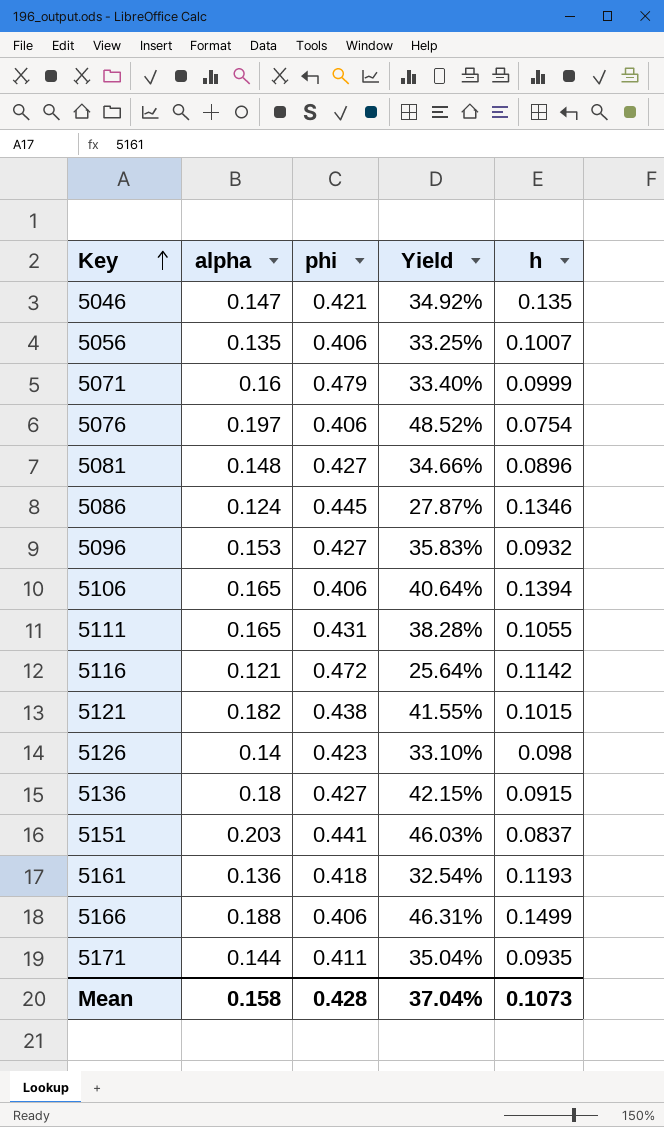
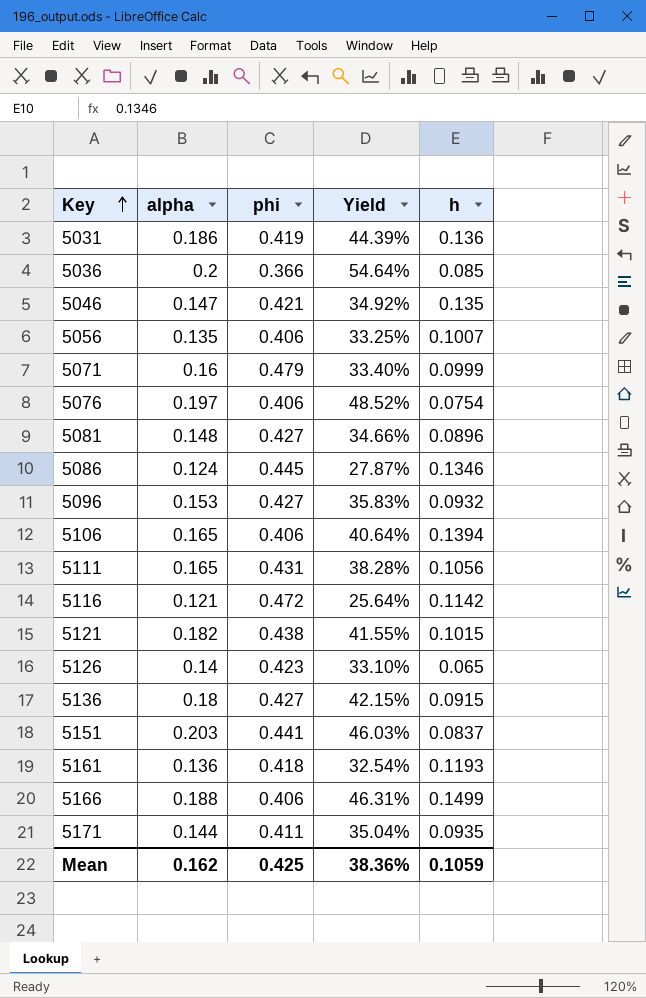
row 5031: none -> 0.186 | 0.419 | 44.39% | 0.136
row 5036: none -> 0.2 | 0.366 | 54.64% | 0.085
5111 | h: 0.1055 -> 0.1056
5126 | h: 0.098 -> 0.065
Mean | alpha: 0.158 -> 0.162
Mean | phi: 0.428 -> 0.425
Mean | Yield: 37.04% -> 38.36%
Mean | h: 0.1073 -> 0.1059

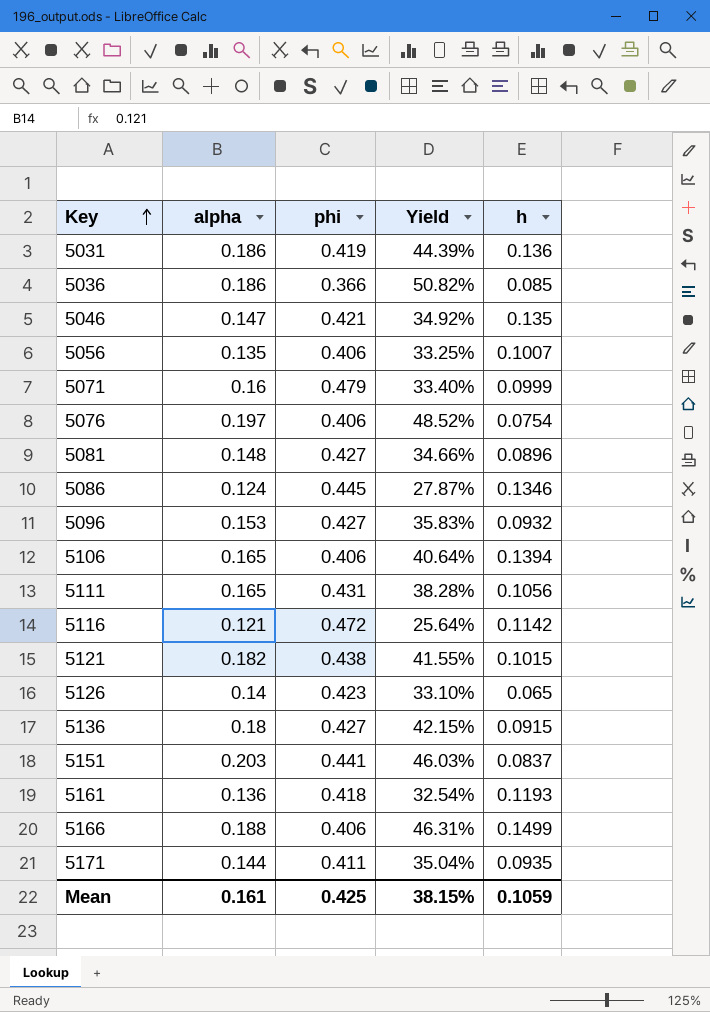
5036 | alpha: 0.2 -> 0.186
5036 | Yield: 54.64% -> 50.82%
Mean | alpha: 0.162 -> 0.161
Mean | Yield: 38.36% -> 38.15%

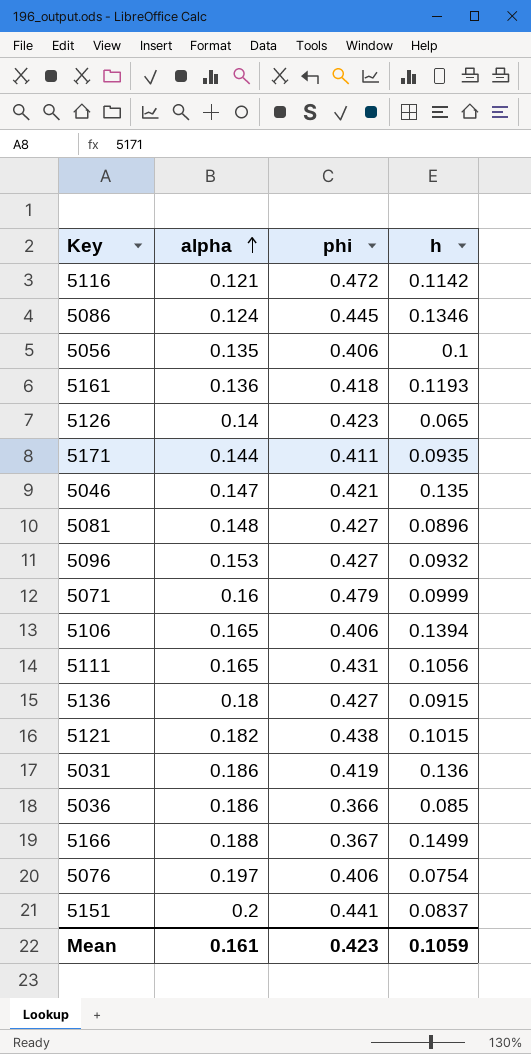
row order: Key ascending -> alpha ascending
column Yield | formula: [alpha] / [phi] -> none
5056 | h: 0.1007 -> 0.1
5166 | phi: 0.406 -> 0.367
5151 | alpha: 0.203 -> 0.2
Mean | phi: 0.425 -> 0.423

